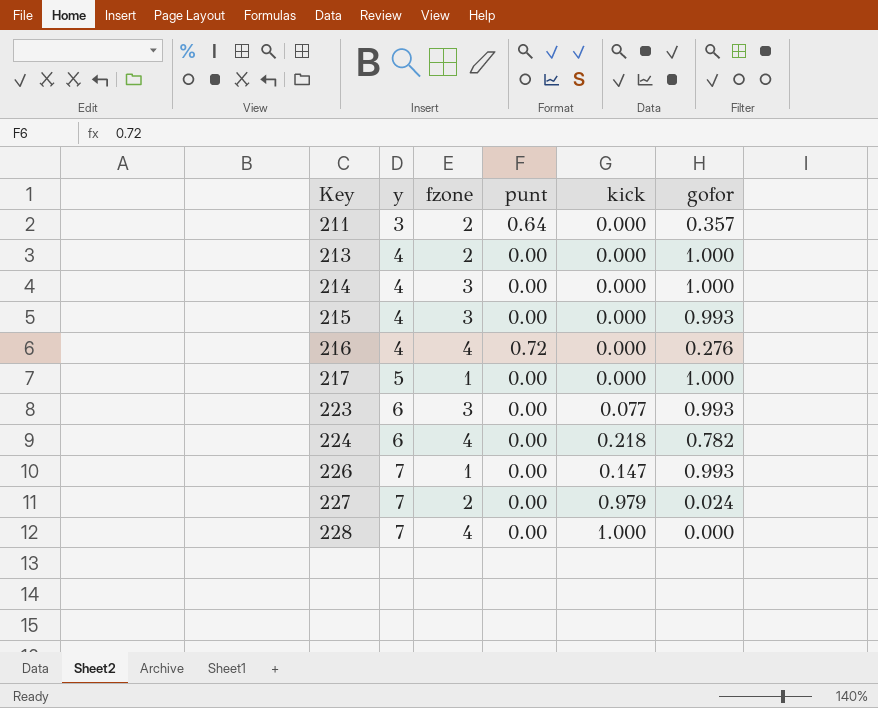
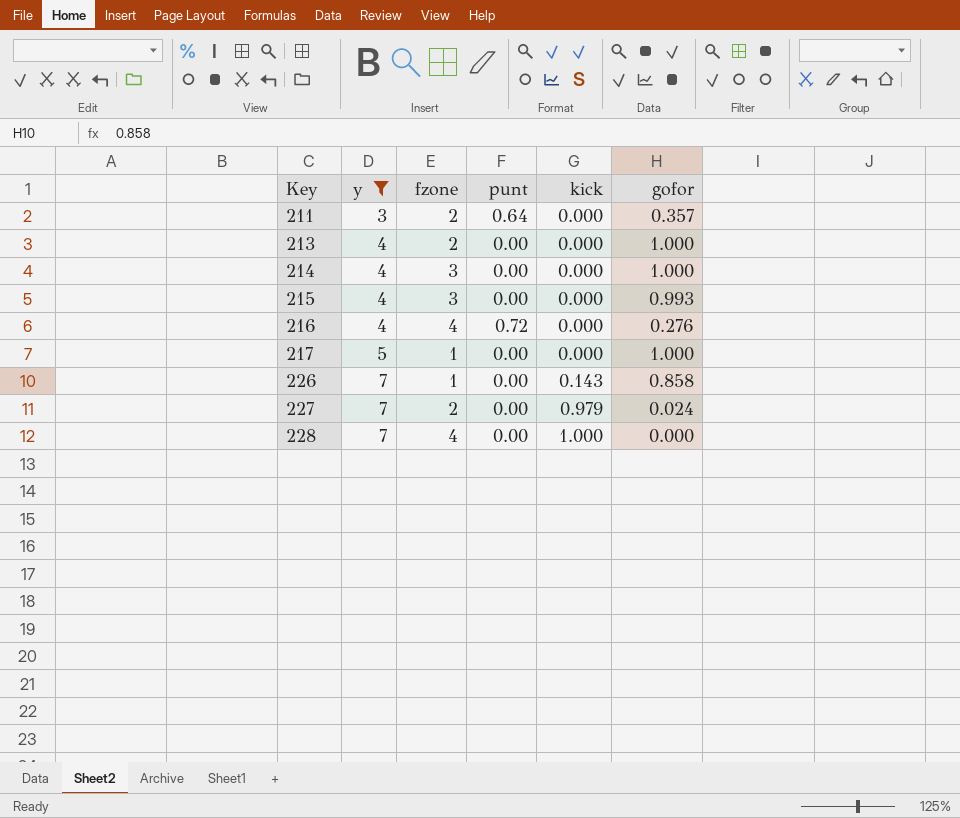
filter: none -> y != 6
226 | kick: 0.147 -> 0.143
226 | gofor: 0.993 -> 0.858

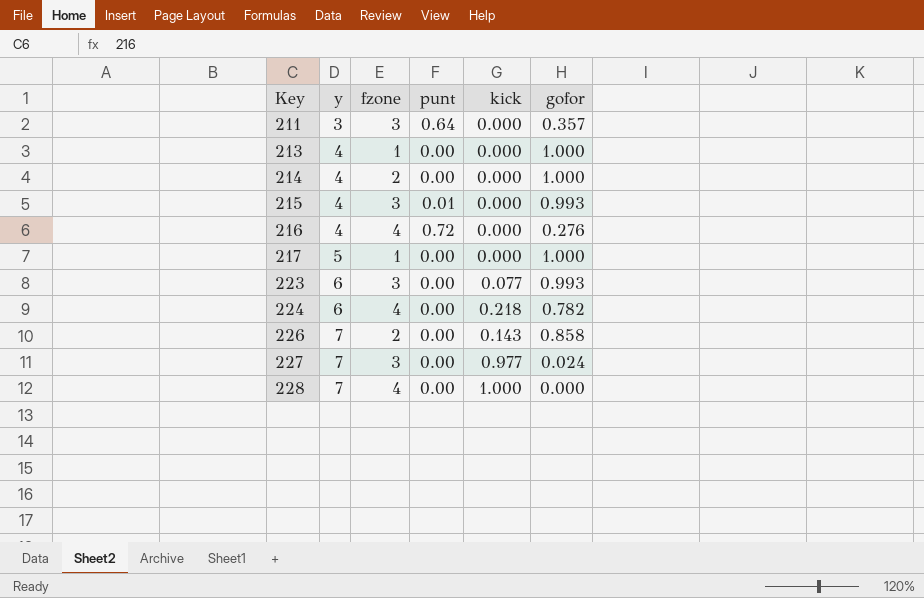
filter: y != 6 -> none
211 | fzone: 2 -> 3
213 | fzone: 2 -> 1
214 | fzone: 3 -> 2
215 | punt: 0.00 -> 0.01
226 | fzone: 1 -> 2
227 | fzone: 2 -> 3
227 | kick: 0.979 -> 0.977

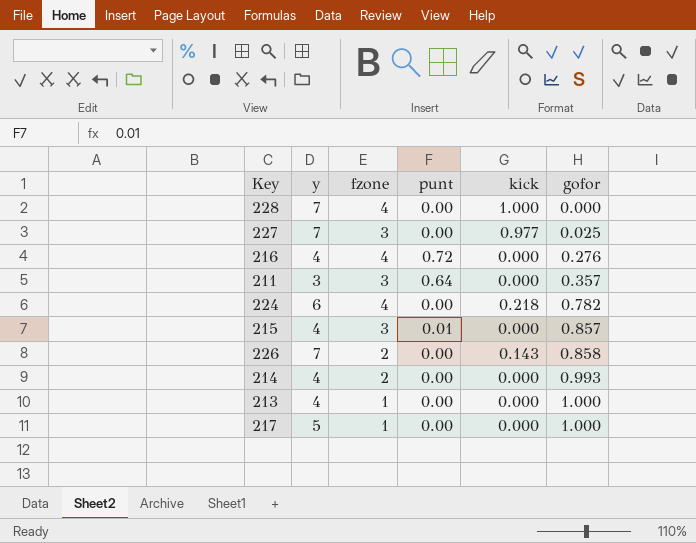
row order: Key ascending -> gofor ascending
row 223: 6 | 3 | 0.00 | 0.077 | 0.993 -> none
227 | gofor: 0.024 -> 0.025
215 | gofor: 0.993 -> 0.857
214 | gofor: 1.000 -> 0.993

